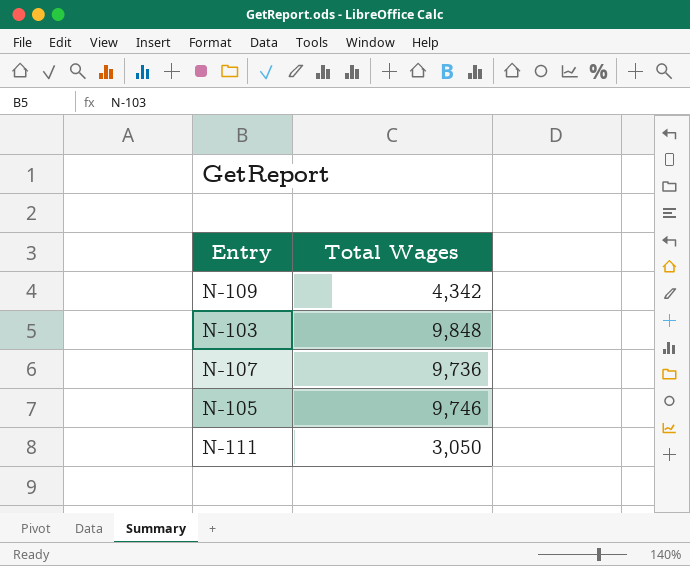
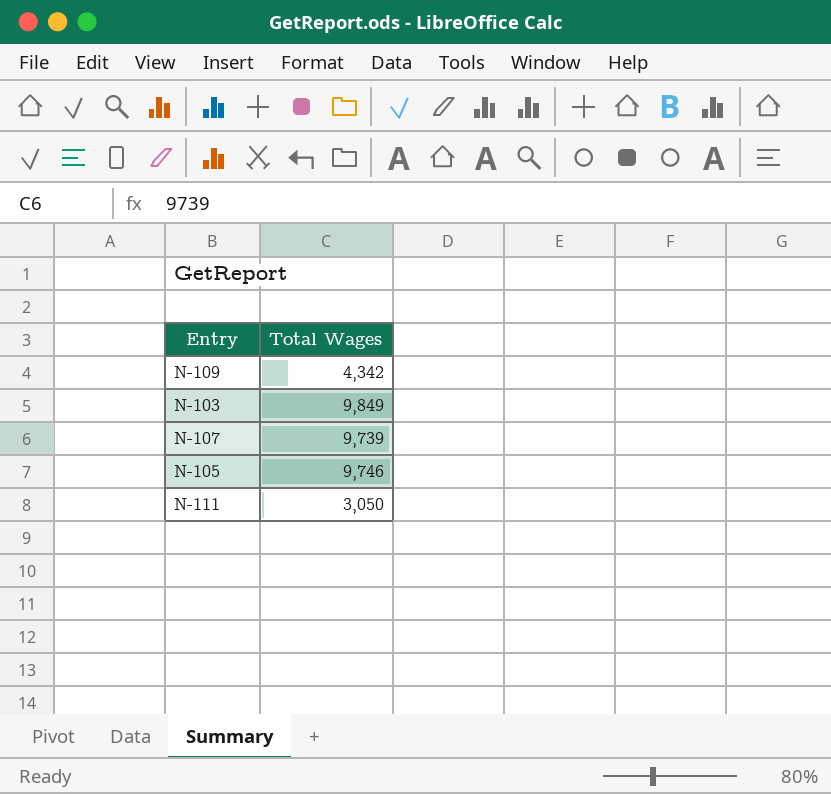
N-103 | Total Wages: 9,848 -> 9,849
N-107 | Total Wages: 9,736 -> 9,739

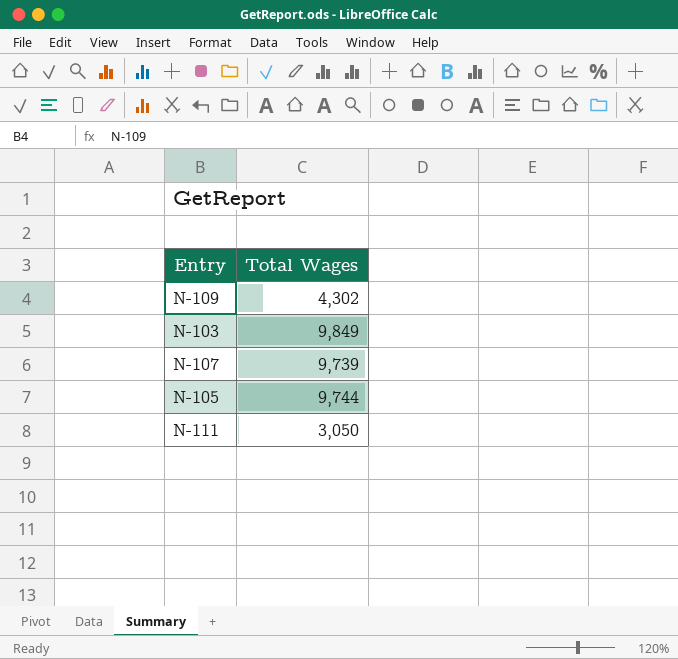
N-109 | Total Wages: 4,342 -> 4,302
N-105 | Total Wages: 9,746 -> 9,744

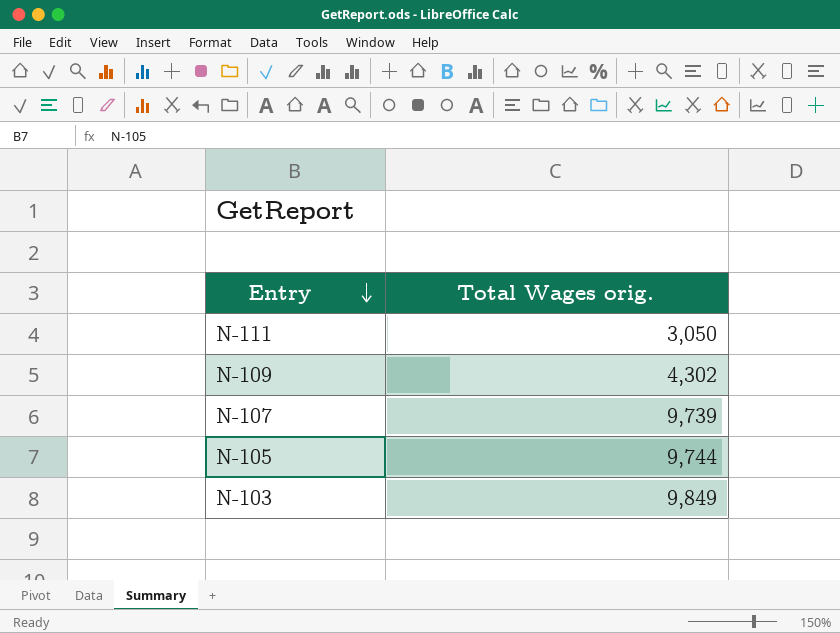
row order: none -> Entry descending
column name: Total Wages -> Total Wages orig.

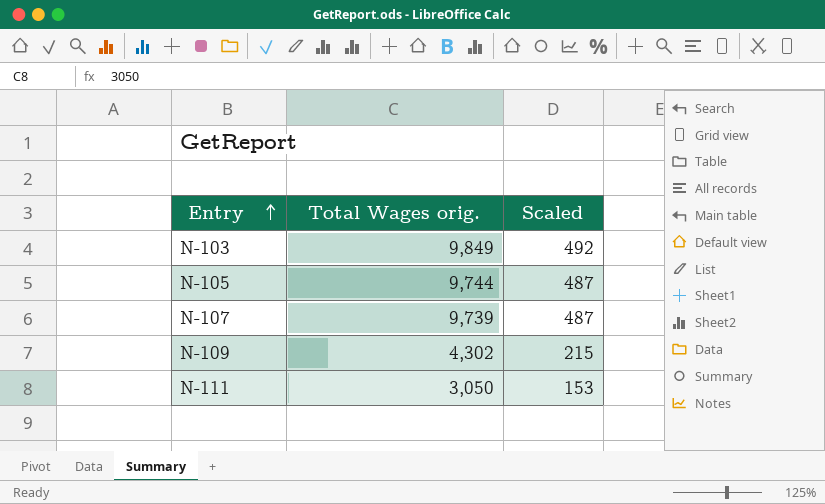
row order: Entry descending -> Entry ascending
column Scaled | formula: none -> [Total Wages orig.] * 0.05

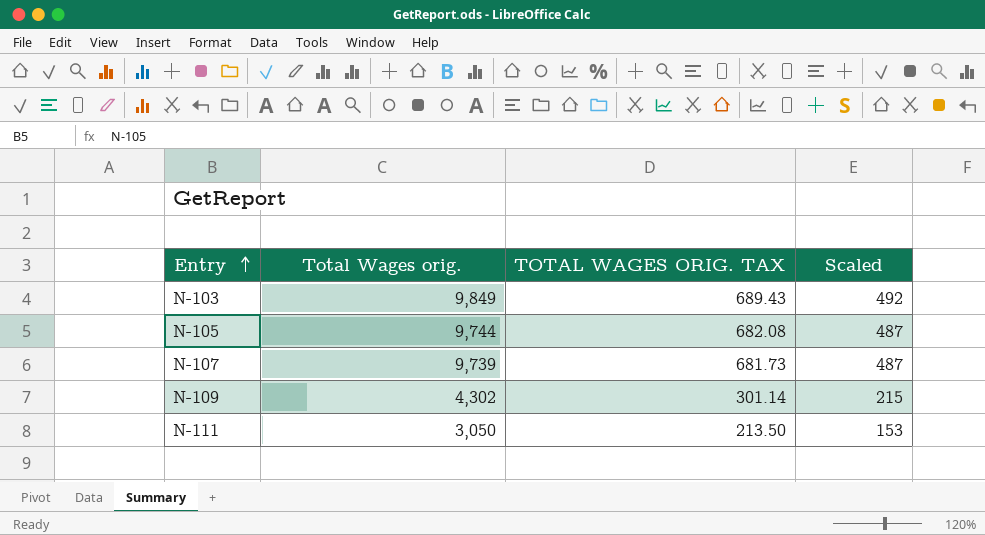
column TOTAL WAGES ORIG. TAX | formula: none -> [Total Wages orig.] * 0.07

